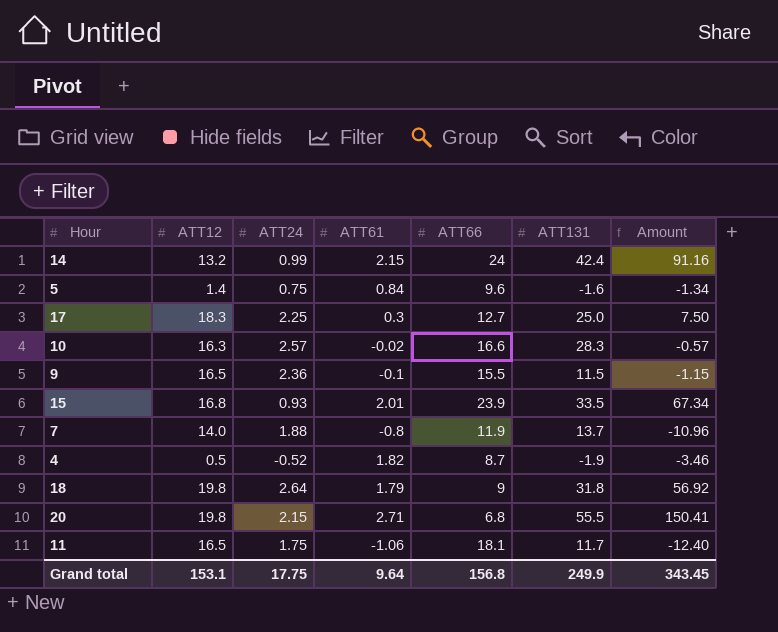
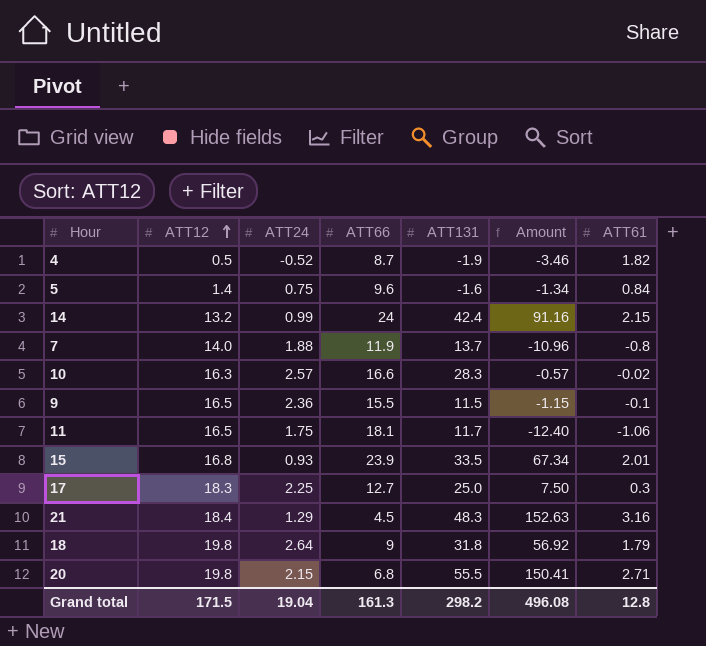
row order: none -> ATT12 ascending
column ATT61 | position: 4 -> 7
row 21: none -> 18.4 | 1.29 | 4.5 | 48.3 | 152.63 | 3.16
Grand total | ATT12: 153.1 -> 171.5
Grand total | ATT24: 17.75 -> 19.04
Grand total | ATT66: 156.8 -> 161.3
Grand total | ATT131: 249.9 -> 298.2
Grand total | Amount: 343.45 -> 496.08
Grand total | ATT61: 9.64 -> 12.8

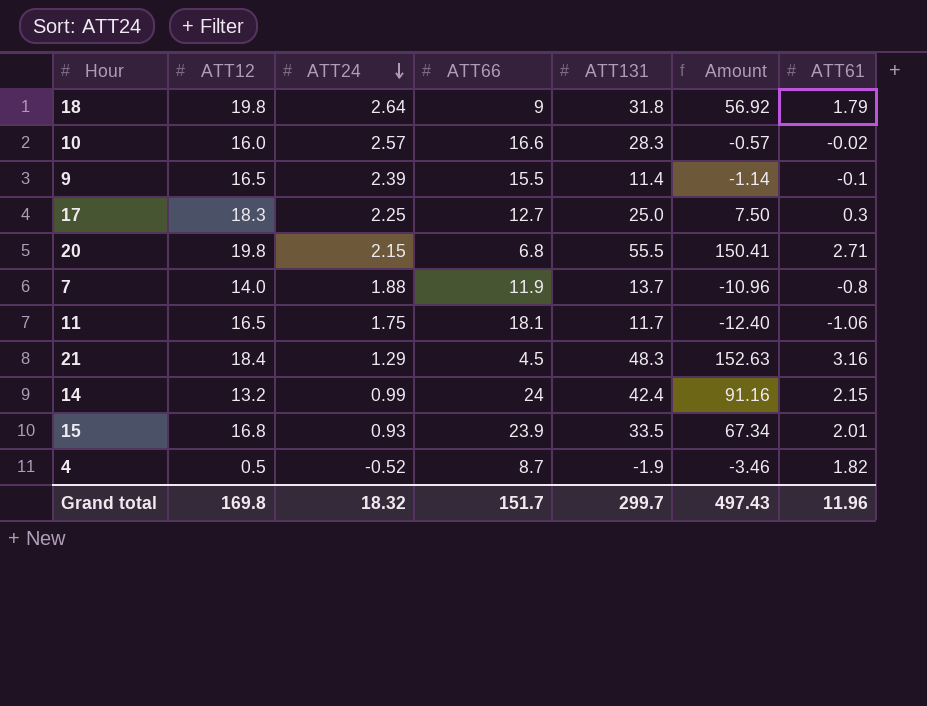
row order: ATT12 ascending -> ATT24 descending
row 5: 1.4 | 0.75 | 9.6 | -1.6 | -1.34 | 0.84 -> none
10 | ATT12: 16.3 -> 16.0
9 | ATT24: 2.36 -> 2.39
9 | ATT131: 11.5 -> 11.4
9 | Amount: -1.15 -> -1.14
Grand total | ATT12: 171.5 -> 169.8
Grand total | ATT24: 19.04 -> 18.32
Grand total | ATT66: 161.3 -> 151.7
Grand total | ATT131: 298.2 -> 299.7
Grand total | Amount: 496.08 -> 497.43
Grand total | ATT61: 12.8 -> 11.96

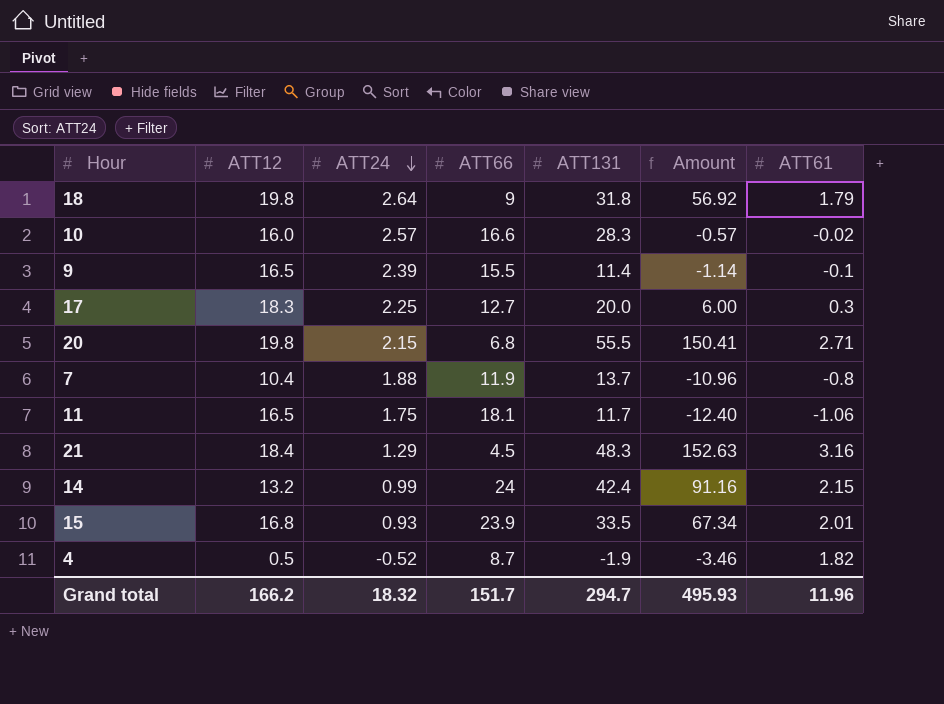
17 | ATT131: 25.0 -> 20.0
17 | Amount: 7.50 -> 6.00
7 | ATT12: 14.0 -> 10.4
Grand total | ATT12: 169.8 -> 166.2
Grand total | ATT131: 299.7 -> 294.7
Grand total | Amount: 497.43 -> 495.93

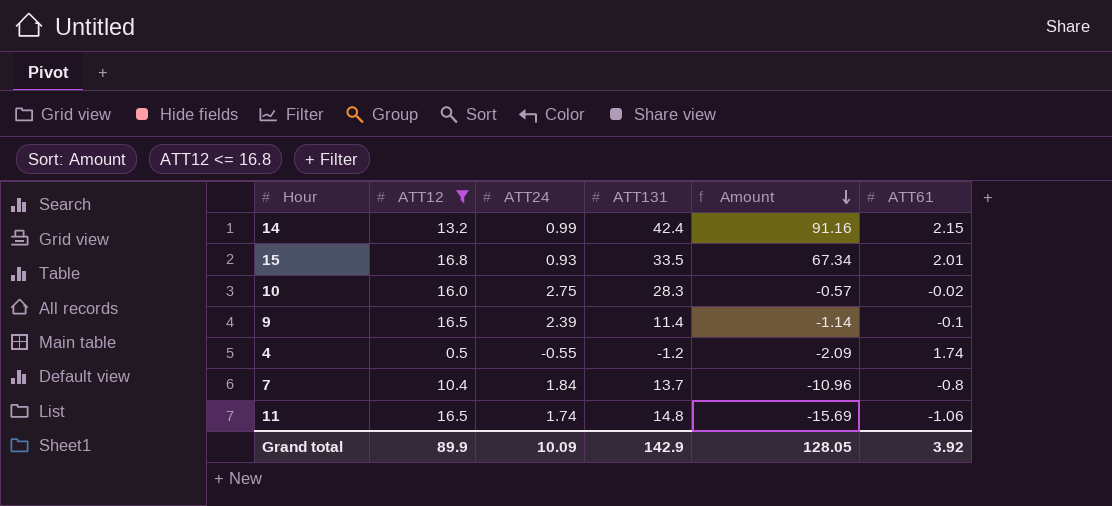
filter: none -> ATT12 <= 16.8
row order: ATT24 descending -> Amount descending
column ATT66 | position: 4 -> none
10 | ATT24: 2.57 -> 2.75
4 | ATT24: -0.52 -> -0.55
4 | ATT131: -1.9 -> -1.2
4 | Amount: -3.46 -> -2.09
4 | ATT61: 1.82 -> 1.74
7 | ATT24: 1.88 -> 1.84
11 | ATT24: 1.75 -> 1.74
11 | ATT131: 11.7 -> 14.8
11 | Amount: -12.40 -> -15.69
Grand total | ATT12: 166.2 -> 89.9
Grand total | ATT24: 18.32 -> 10.09
Grand total | ATT131: 294.7 -> 142.9
Grand total | Amount: 495.93 -> 128.05
Grand total | ATT61: 11.96 -> 3.92

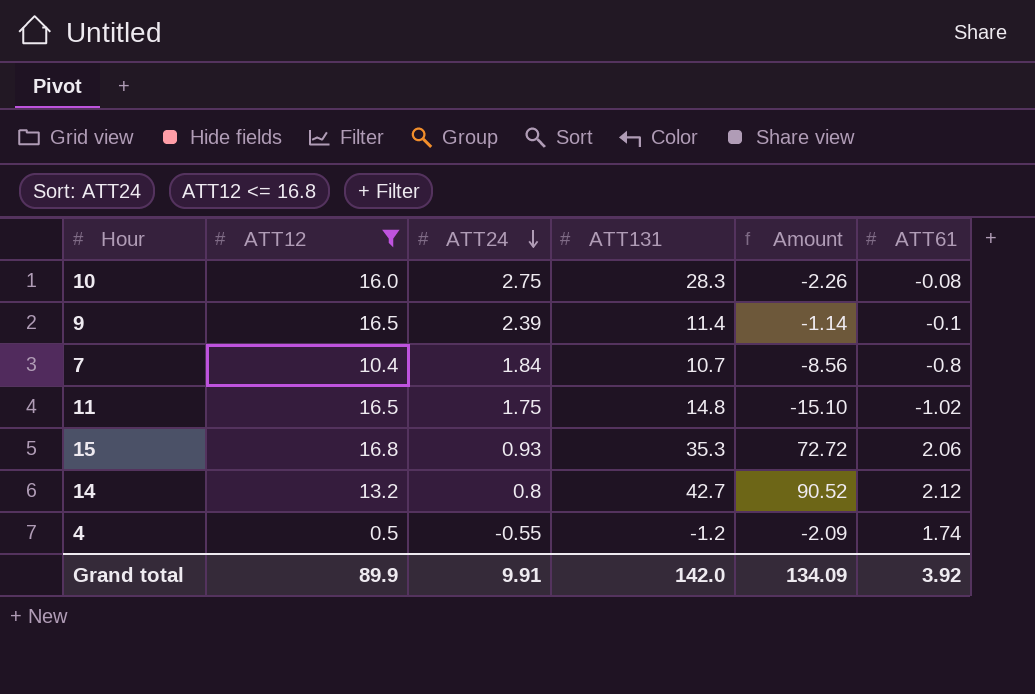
row order: Amount descending -> ATT24 descending
10 | Amount: -0.57 -> -2.26
10 | ATT61: -0.02 -> -0.08
7 | ATT131: 13.7 -> 10.7
7 | Amount: -10.96 -> -8.56
11 | ATT24: 1.74 -> 1.75
11 | Amount: -15.69 -> -15.10
11 | ATT61: -1.06 -> -1.02
15 | ATT131: 33.5 -> 35.3
15 | Amount: 67.34 -> 72.72
15 | ATT61: 2.01 -> 2.06
14 | ATT24: 0.99 -> 0.8
14 | ATT131: 42.4 -> 42.7
14 | Amount: 91.16 -> 90.52
14 | ATT61: 2.15 -> 2.12
Grand total | ATT24: 10.09 -> 9.91
Grand total | ATT131: 142.9 -> 142.0
Grand total | Amount: 128.05 -> 134.09

